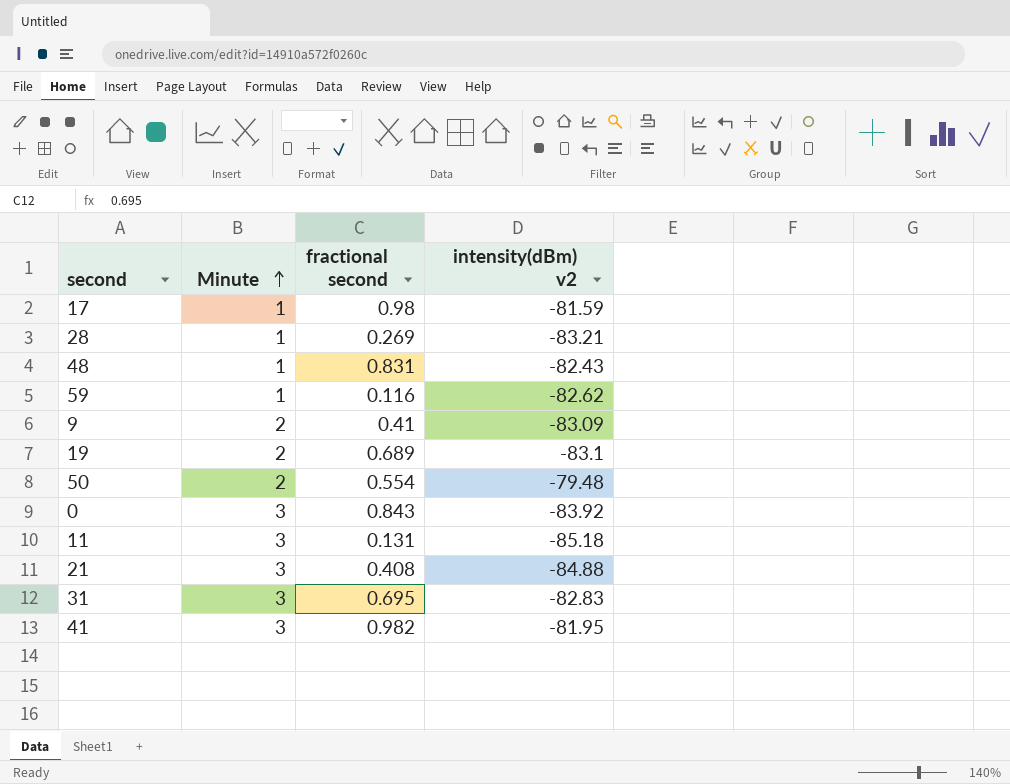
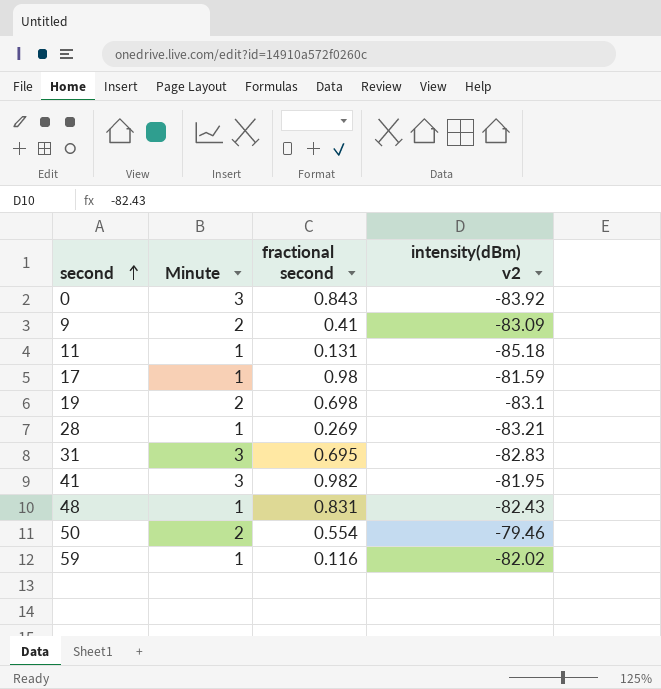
row order: Minute ascending -> second ascending
row 21: 3 | 0.408 | -84.88 -> none
11 | Minute: 3 -> 1
19 | fractional second: 0.689 -> 0.698
50 | intensity(dBm) v2: -79.48 -> -79.46
59 | intensity(dBm) v2: -82.62 -> -82.02

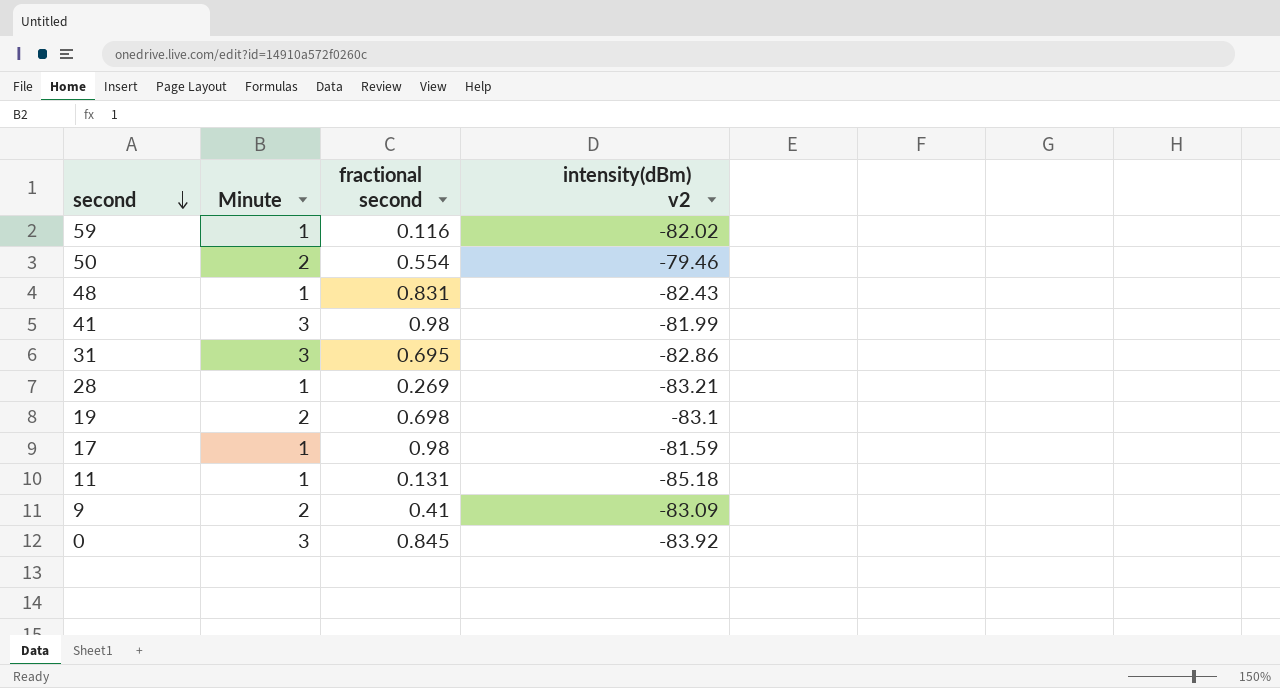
row order: second ascending -> second descending
41 | fractional second: 0.982 -> 0.98
41 | intensity(dBm) v2: -81.95 -> -81.99
31 | intensity(dBm) v2: -82.83 -> -82.86
0 | fractional second: 0.843 -> 0.845

